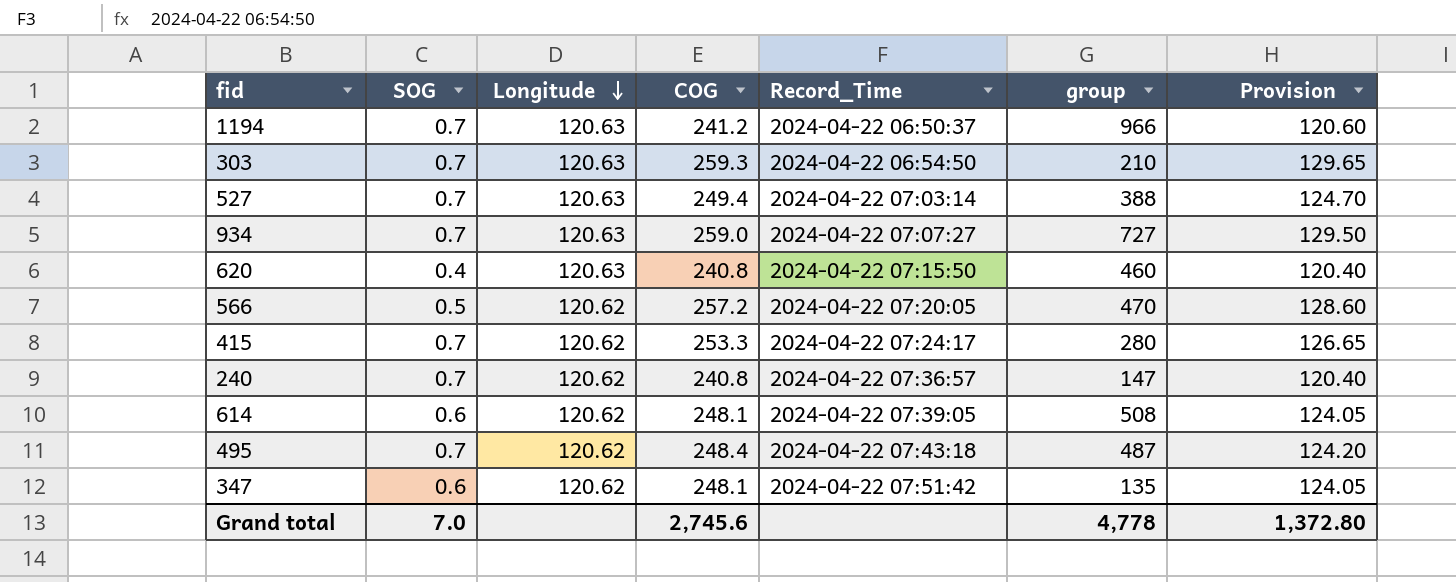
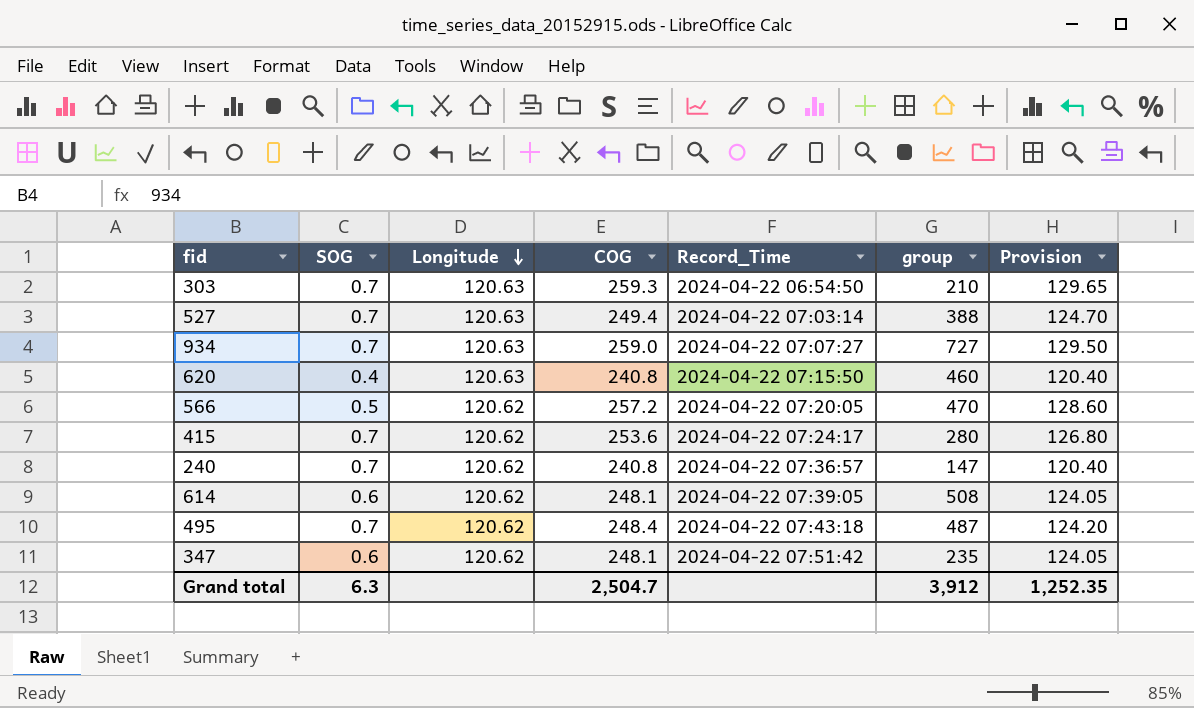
row 1194: 0.7 | 120.63 | 241.2 | 2024-04-22 06:50:37 | 966 | 120.60 -> none
415 | COG: 253.3 -> 253.6
415 | Provision: 126.65 -> 126.80
347 | group: 135 -> 235
Grand total | SOG: 7.0 -> 6.3
Grand total | COG: 2,745.6 -> 2,504.7
Grand total | group: 4,778 -> 3,912
Grand total | Provision: 1,372.80 -> 1,252.35

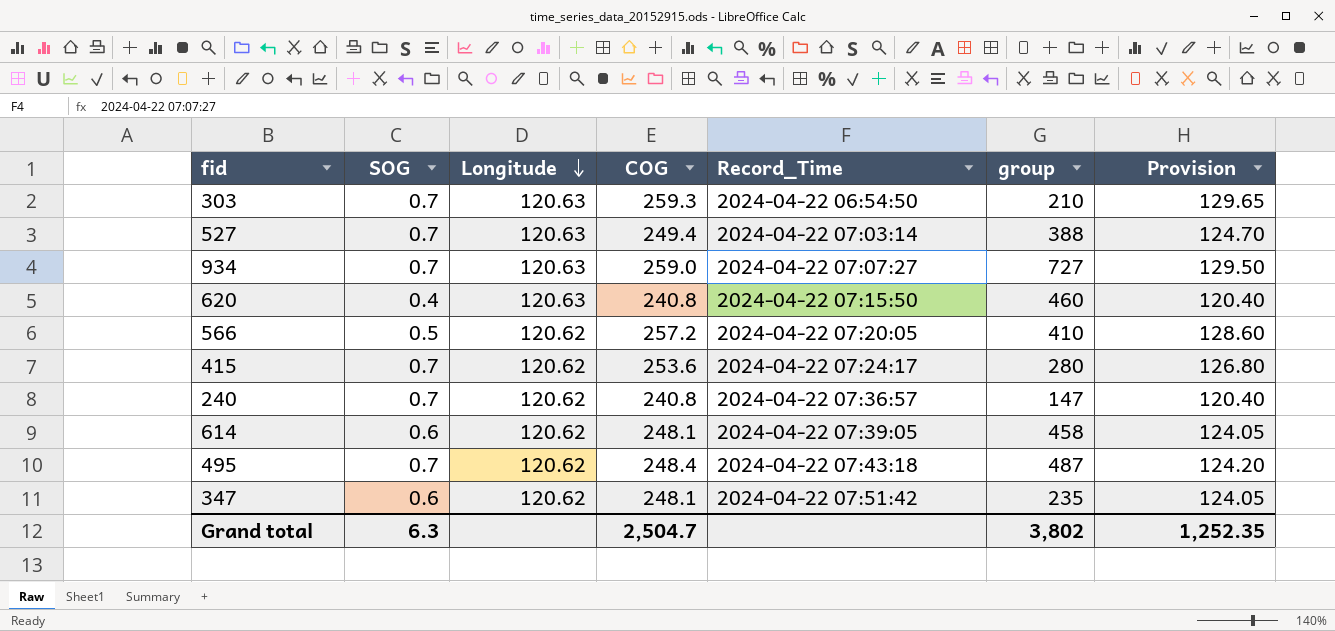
566 | group: 470 -> 410
614 | group: 508 -> 458
Grand total | group: 3,912 -> 3,802

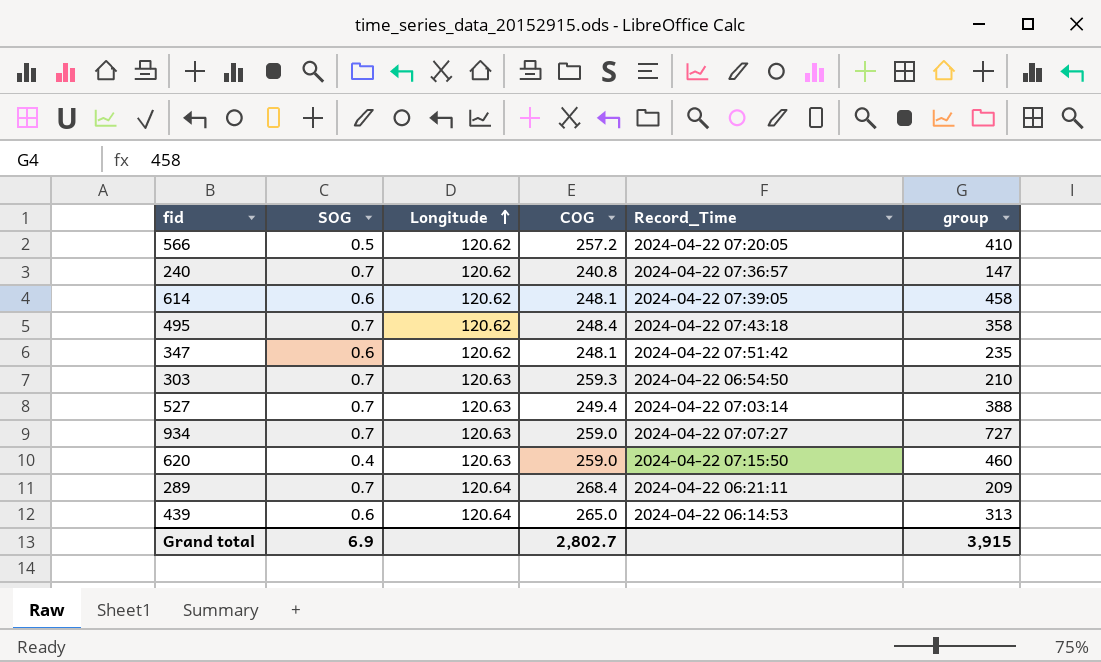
row order: Longitude descending -> Longitude ascending
column Provision | formula: [COG] * 0.5 -> none
row 415: 0.7 | 120.62 | 253.6 | 2024-04-22 07:24:17 | 280 | 126.80 -> none
495 | group: 487 -> 358
620 | COG: 240.8 -> 259.0
row 289: none -> 0.7 | 120.64 | 268.4 | 2024-04-22 06:21:11 | 209
row 439: none -> 0.6 | 120.64 | 265.0 | 2024-04-22 06:14:53 | 313
Grand total | SOG: 6.3 -> 6.9
Grand total | COG: 2,504.7 -> 2,802.7
Grand total | group: 3,802 -> 3,915

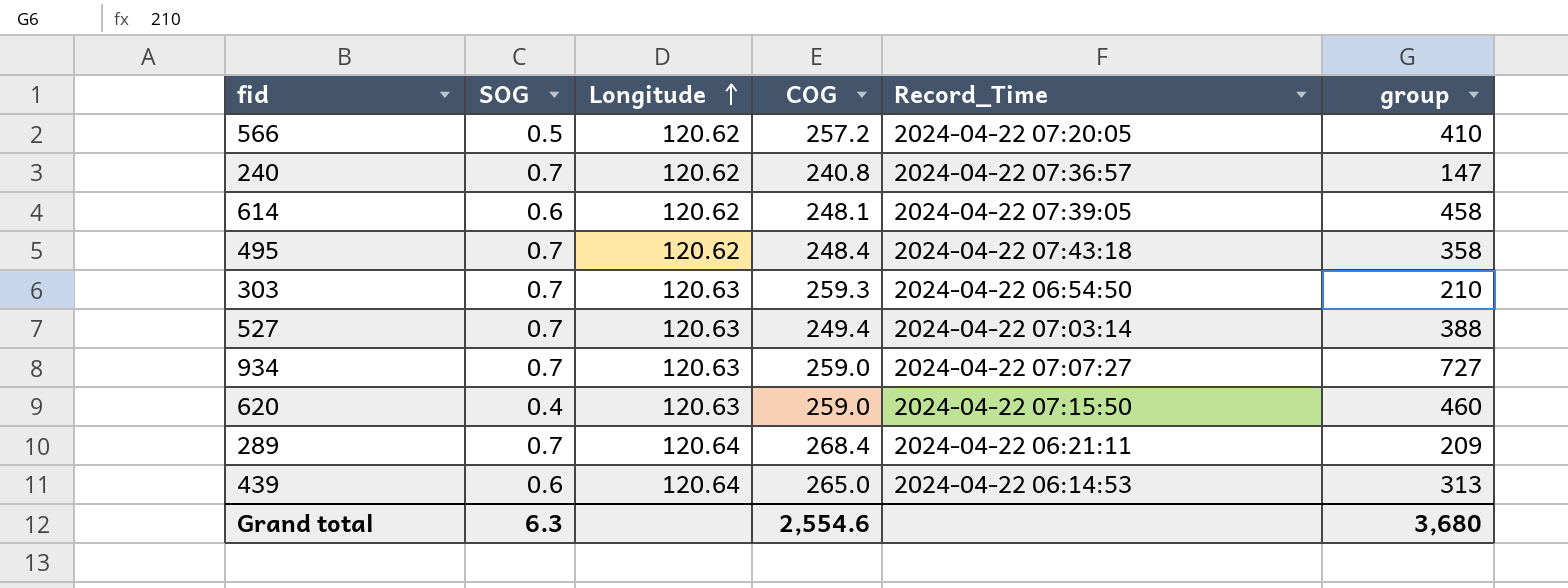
row 347: 0.6 | 120.62 | 248.1 | 2024-04-22 07:51:42 | 235 -> none
Grand total | SOG: 6.9 -> 6.3
Grand total | COG: 2,802.7 -> 2,554.6
Grand total | group: 3,915 -> 3,680

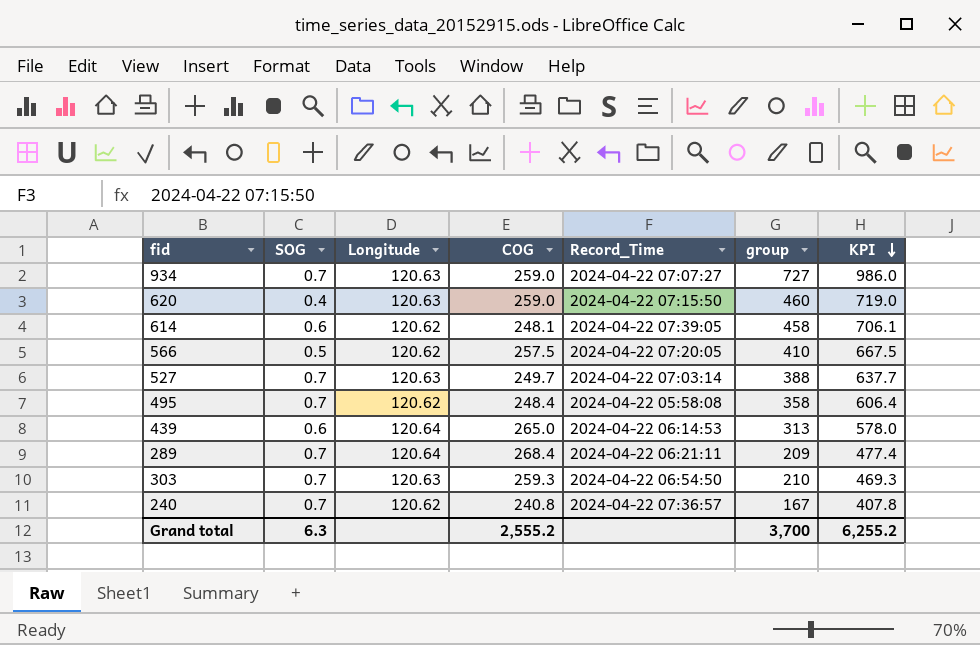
row order: Longitude ascending -> KPI descending
column KPI | formula: none -> [COG] + [group]
566 | COG: 257.2 -> 257.5
527 | COG: 249.4 -> 249.7
495 | Record_Time: 2024-04-22 07:43:18 -> 2024-04-22 05:58:08
240 | group: 147 -> 167
Grand total | COG: 2,554.6 -> 2,555.2
Grand total | group: 3,680 -> 3,700

